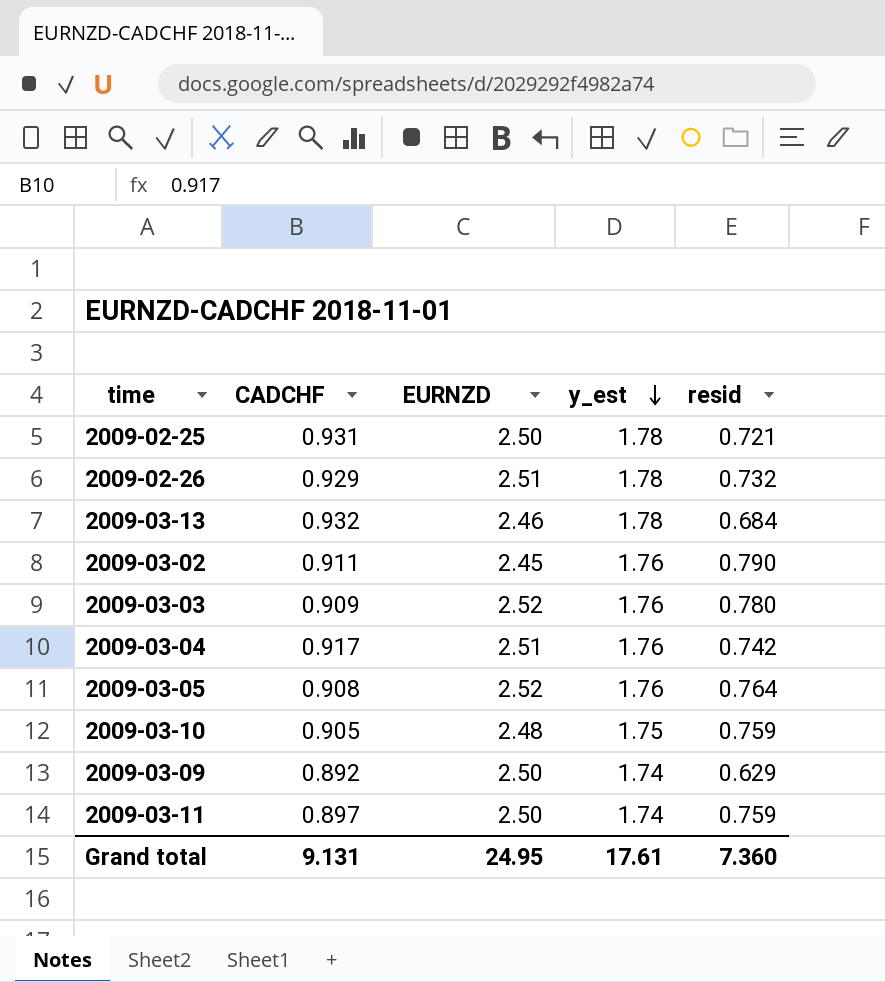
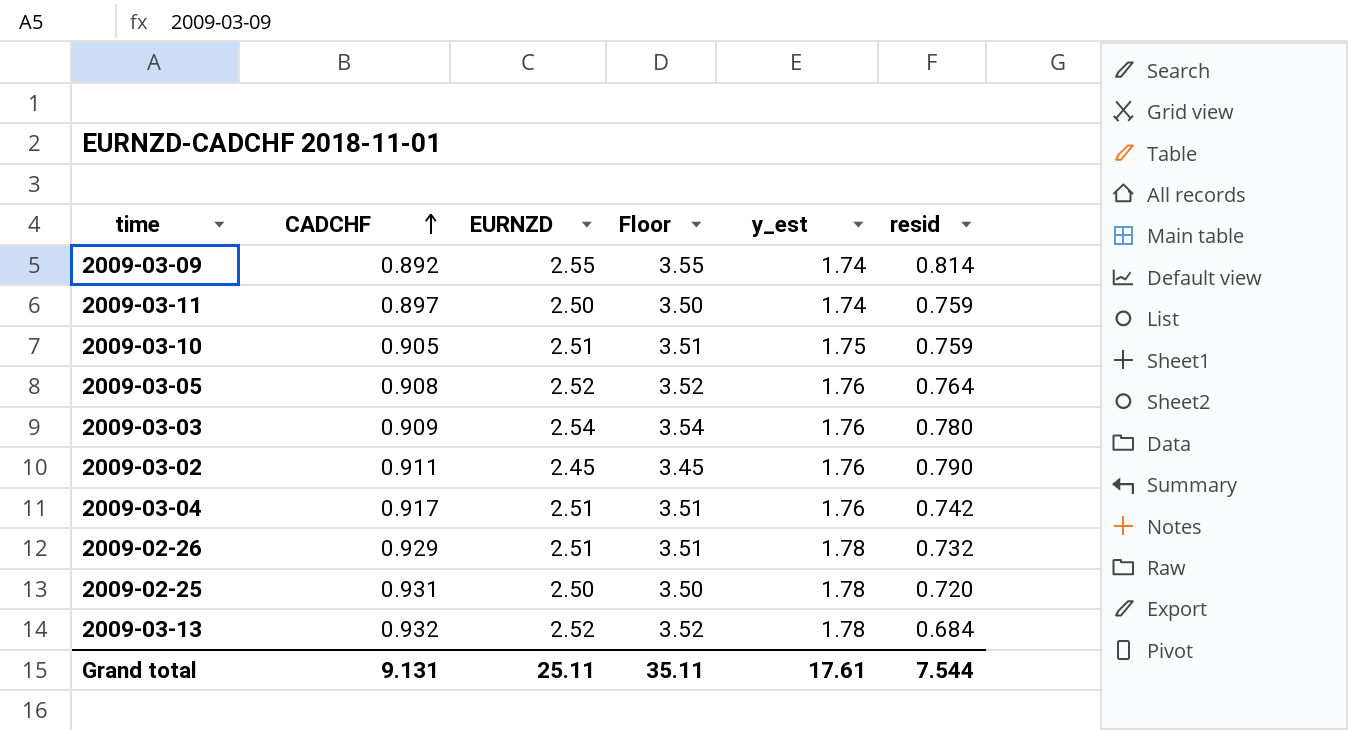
row order: y_est descending -> CADCHF ascending
column Floor | formula: none -> [EURNZD] + 1
2009-03-09 | EURNZD: 2.50 -> 2.55
2009-03-09 | resid: 0.629 -> 0.814
2009-03-10 | EURNZD: 2.48 -> 2.51
2009-03-03 | EURNZD: 2.52 -> 2.54
2009-02-25 | resid: 0.721 -> 0.720
2009-03-13 | EURNZD: 2.46 -> 2.52
Grand total | EURNZD: 24.95 -> 25.11
Grand total | resid: 7.360 -> 7.544

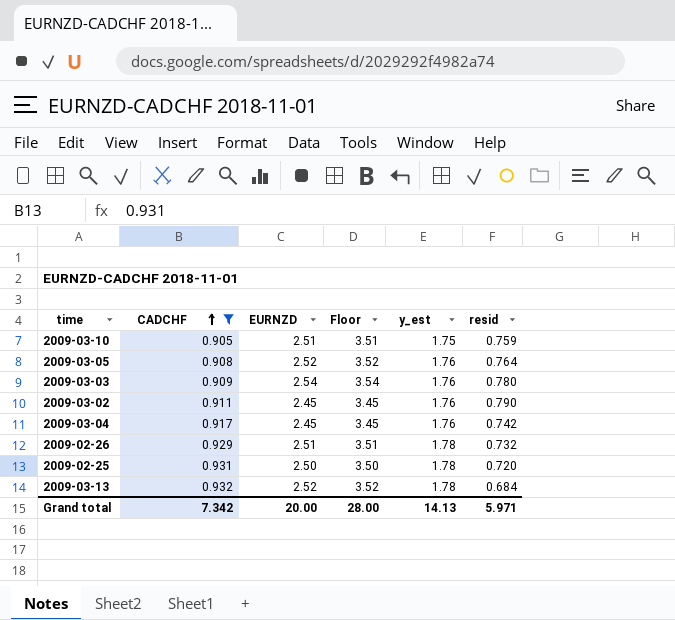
filter: none -> CADCHF >= 0.905
2009-03-04 | EURNZD: 2.51 -> 2.45
2009-03-04 | Floor: 3.51 -> 3.45
Grand total | CADCHF: 9.131 -> 7.342
Grand total | EURNZD: 25.11 -> 20.00
Grand total | Floor: 35.11 -> 28.00
Grand total | y_est: 17.61 -> 14.13
Grand total | resid: 7.544 -> 5.971

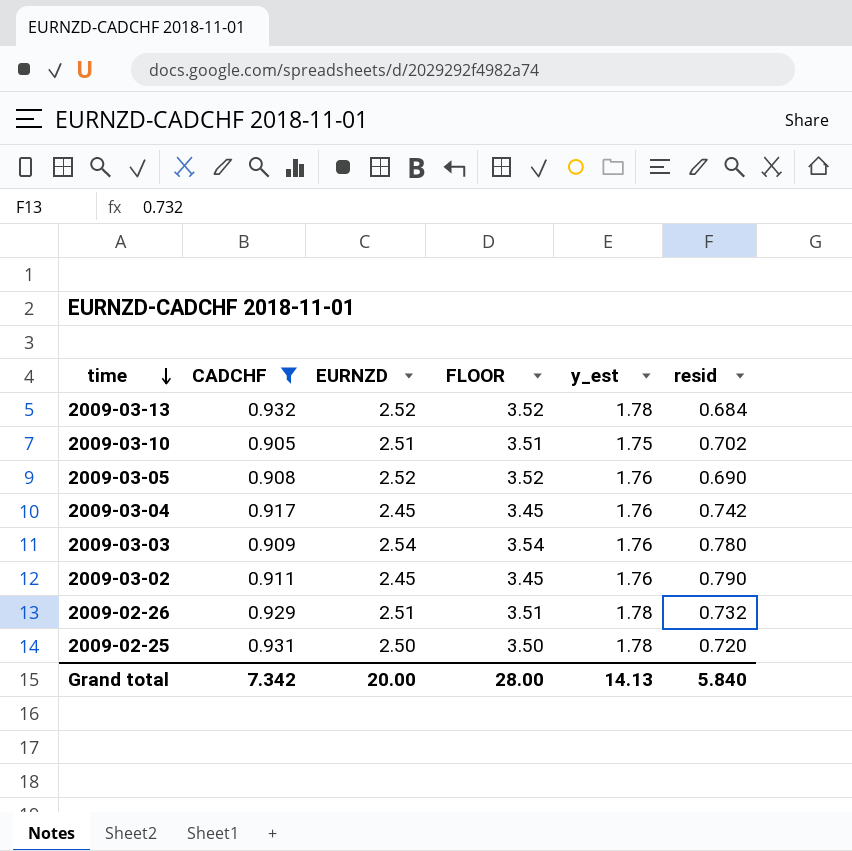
row order: CADCHF ascending -> time descending
column name: Floor -> FLOOR
2009-03-10 | resid: 0.759 -> 0.702
2009-03-05 | resid: 0.764 -> 0.690
Grand total | resid: 5.971 -> 5.840

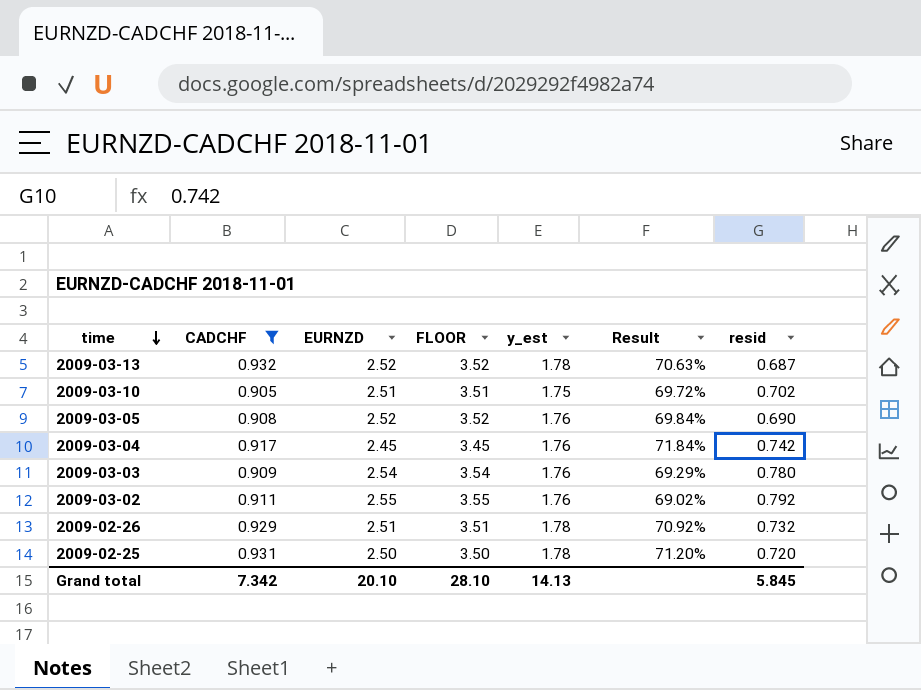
column Result | formula: none -> [y_est] / [EURNZD]
2009-03-13 | resid: 0.684 -> 0.687
2009-03-02 | EURNZD: 2.45 -> 2.55
2009-03-02 | FLOOR: 3.45 -> 3.55
2009-03-02 | resid: 0.790 -> 0.792
Grand total | EURNZD: 20.00 -> 20.10
Grand total | FLOOR: 28.00 -> 28.10
Grand total | resid: 5.840 -> 5.845

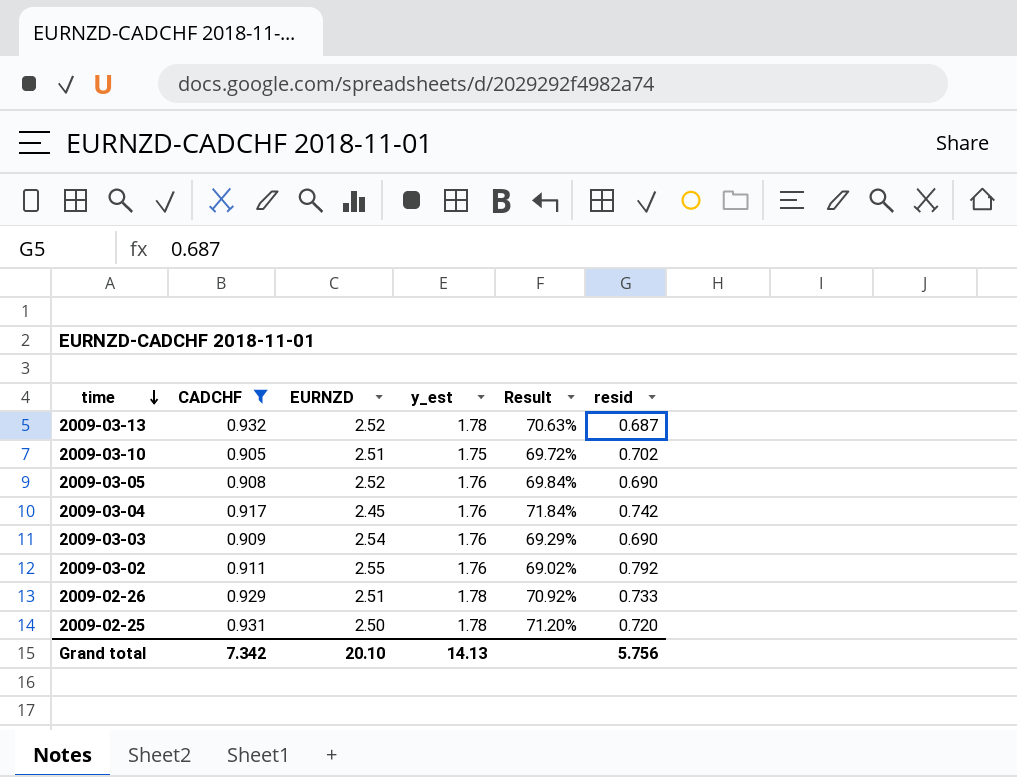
column FLOOR | formula: [EURNZD] + 1 -> none
2009-03-03 | resid: 0.780 -> 0.690
2009-02-26 | resid: 0.732 -> 0.733
Grand total | resid: 5.845 -> 5.756

